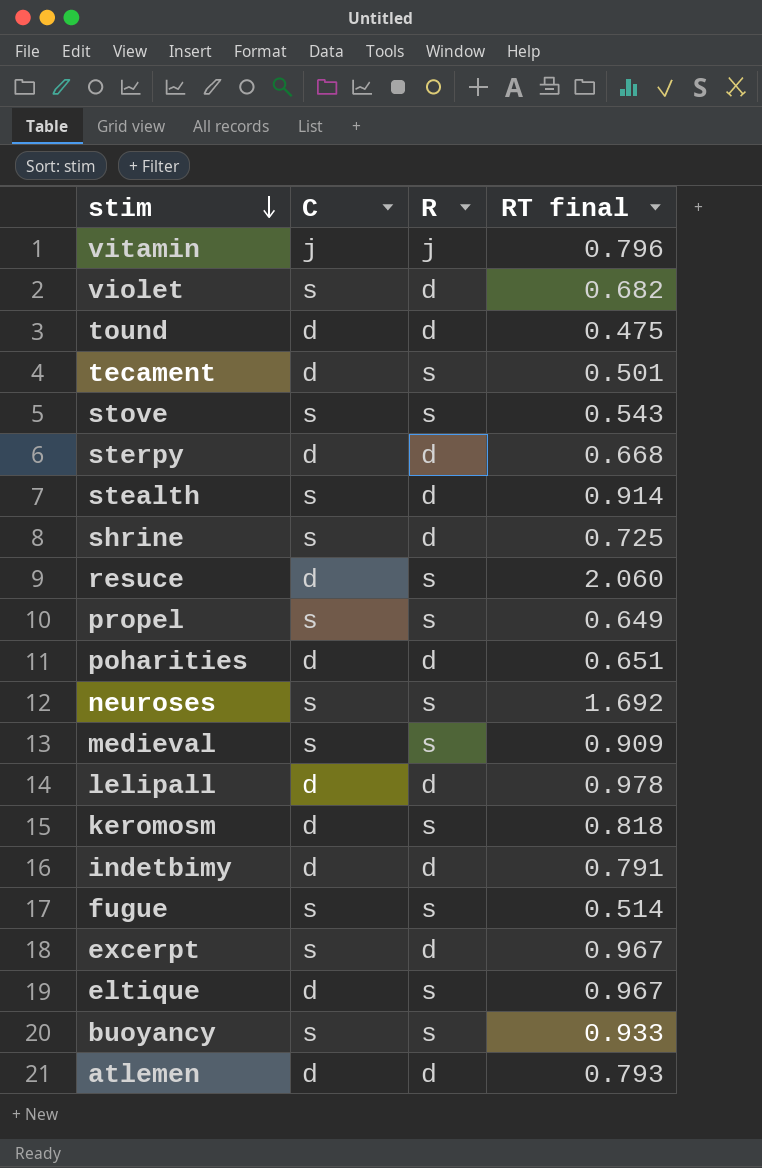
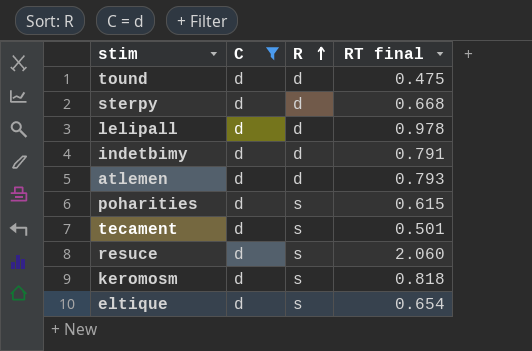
filter: none -> C = d
row order: stim descending -> R ascending
poharities | R: d -> s
poharities | RT final: 0.651 -> 0.615
eltique | RT final: 0.967 -> 0.654

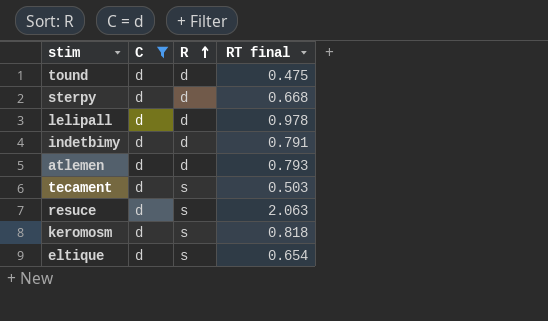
row poharities: d | s | 0.615 -> none
tecament | RT final: 0.501 -> 0.503
resuce | RT final: 2.060 -> 2.063

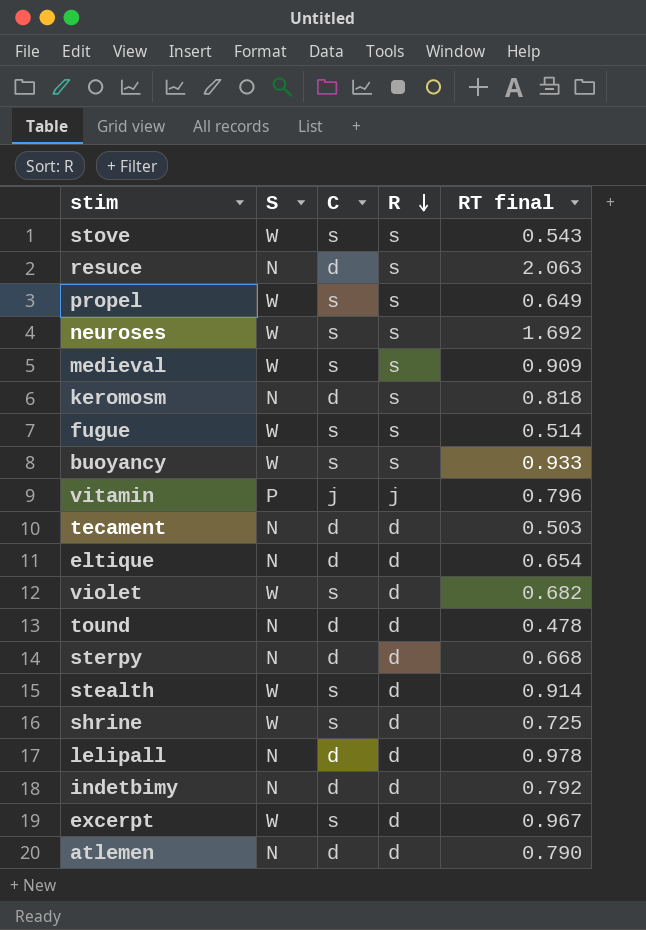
filter: C = d -> none
row order: R ascending -> R descending
column S | position: none -> 2
tecament | R: s -> d
eltique | R: s -> d
tound | RT final: 0.475 -> 0.478
indetbimy | RT final: 0.791 -> 0.792
atlemen | RT final: 0.793 -> 0.790

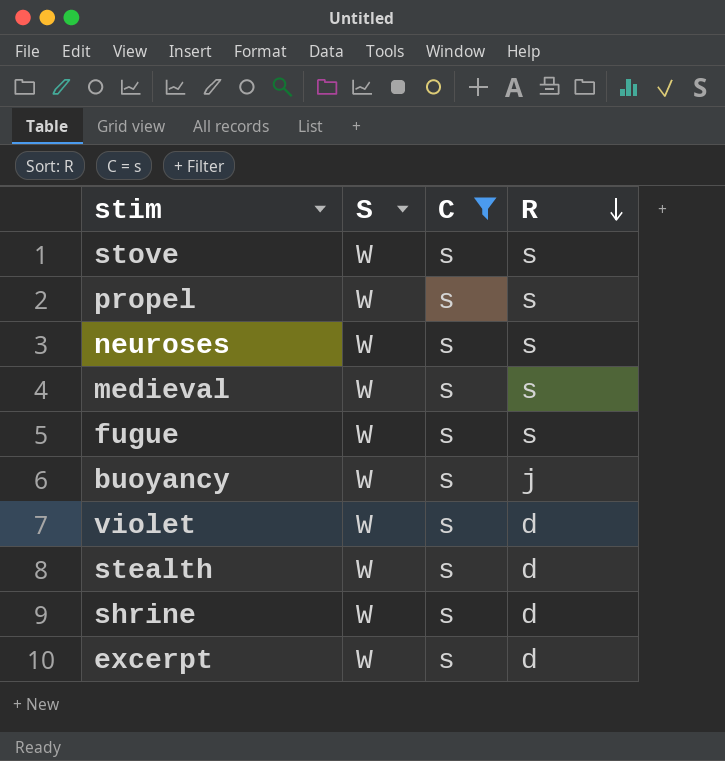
filter: none -> C = s
column RT final | position: 5 -> none
buoyancy | R: s -> j

